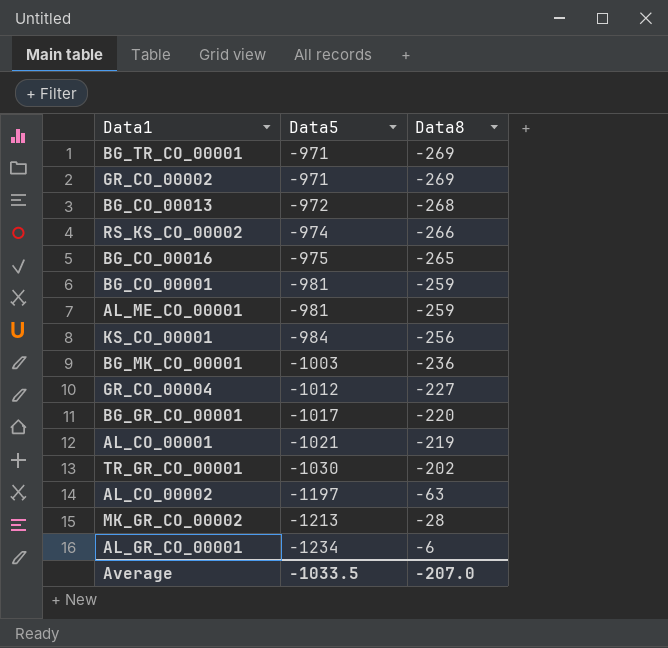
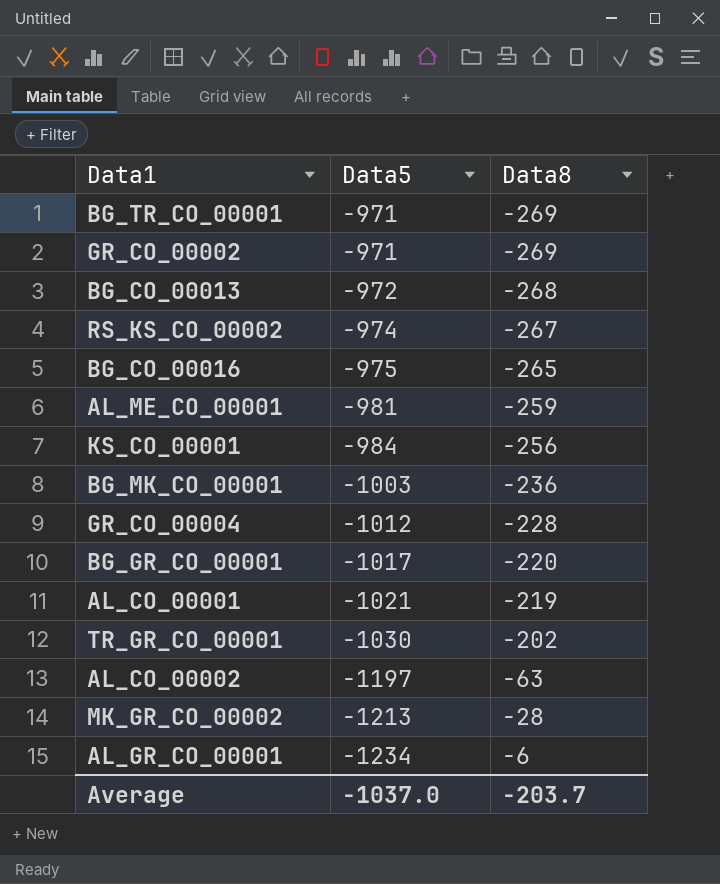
row BG_CO_00001: -981 | -259 -> none
RS_KS_CO_00002 | Data8: -266 -> -267
GR_CO_00004 | Data8: -227 -> -228
Average | Data5: -1033.5 -> -1037.0
Average | Data8: -207.0 -> -203.7

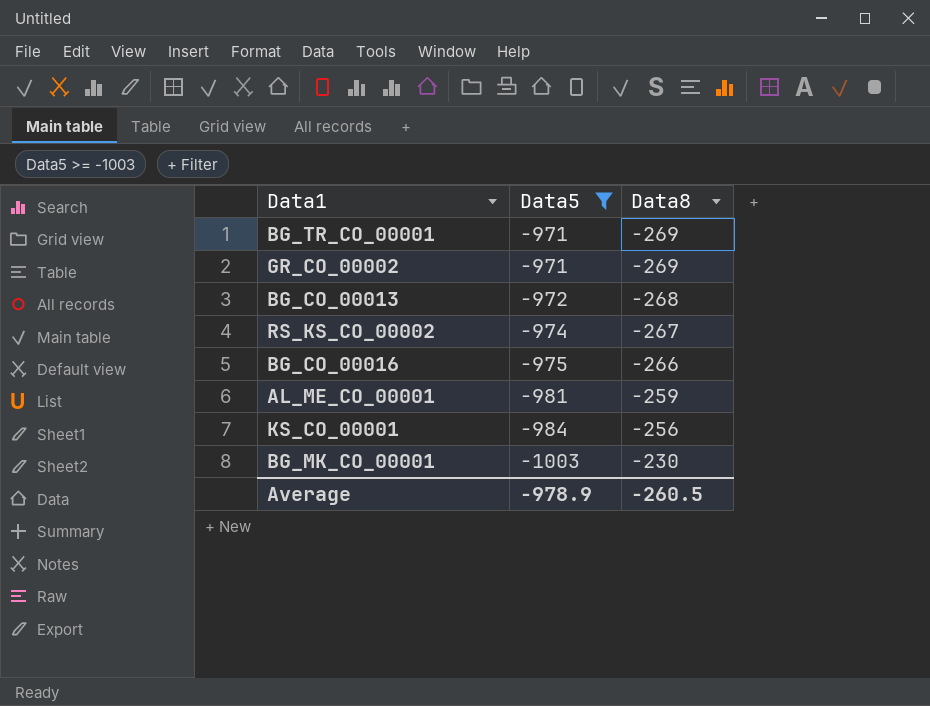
filter: none -> Data5 >= -1003
BG_CO_00016 | Data8: -265 -> -266
BG_MK_CO_00001 | Data8: -236 -> -230
Average | Data5: -1037.0 -> -978.9
Average | Data8: -203.7 -> -260.5

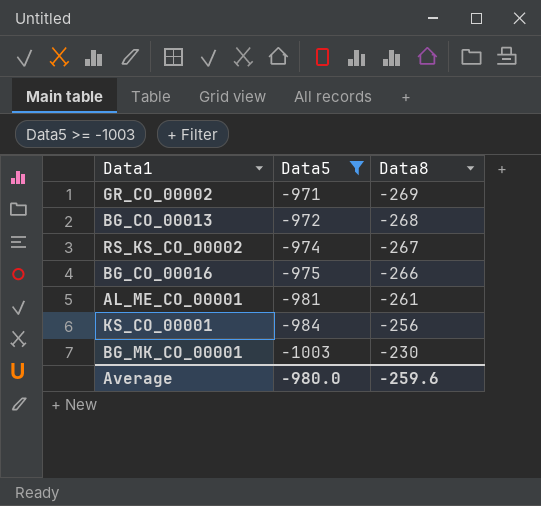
row BG_TR_CO_00001: -971 | -269 -> none
AL_ME_CO_00001 | Data8: -259 -> -261
Average | Data5: -978.9 -> -980.0
Average | Data8: -260.5 -> -259.6

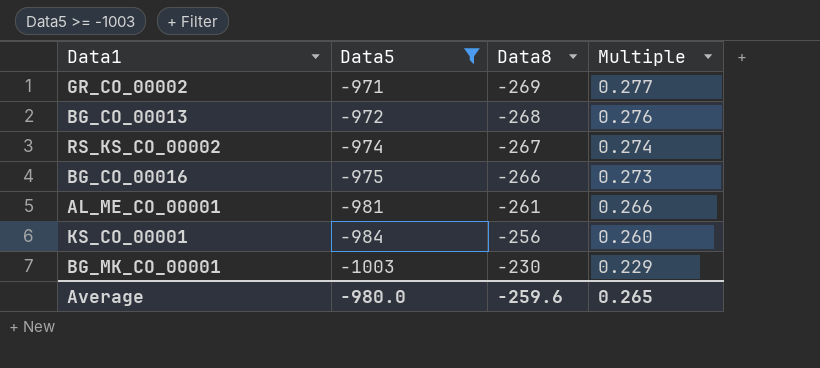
column Multiple | formula: none -> [Data8] / [Data5]

